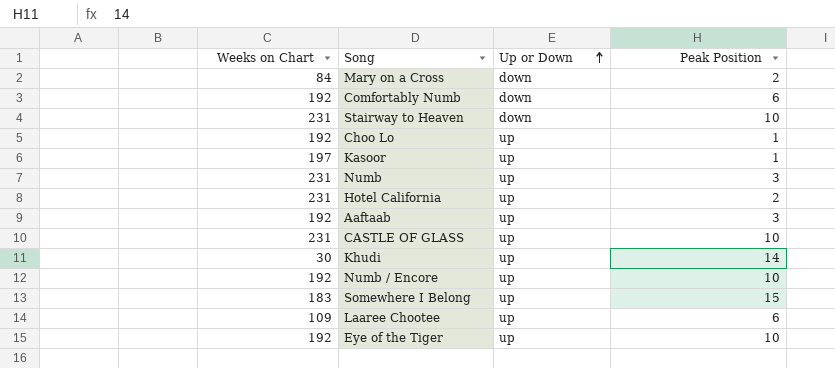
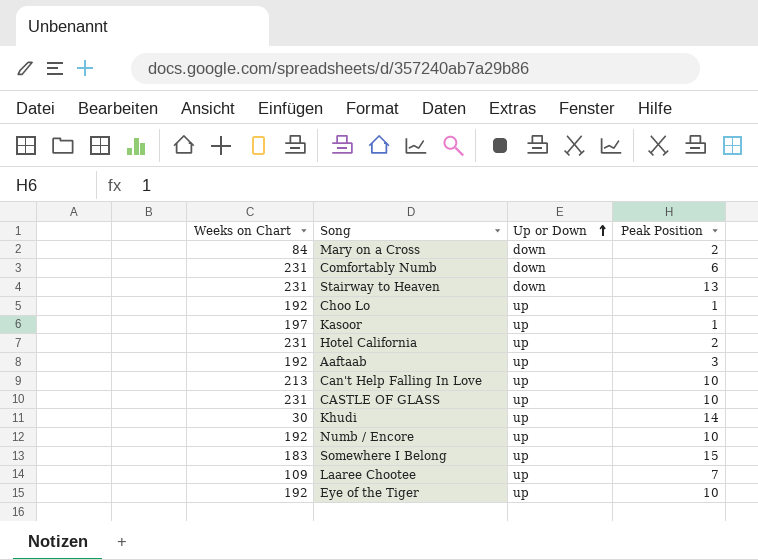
row Numb: 231 | up | 3 -> none
Comfortably Numb | Weeks on Chart: 192 -> 231
Stairway to Heaven | Peak Position: 10 -> 13
row Can't Help Falling In Love: none -> 213 | up | 10
Laaree Chootee | Peak Position: 6 -> 7

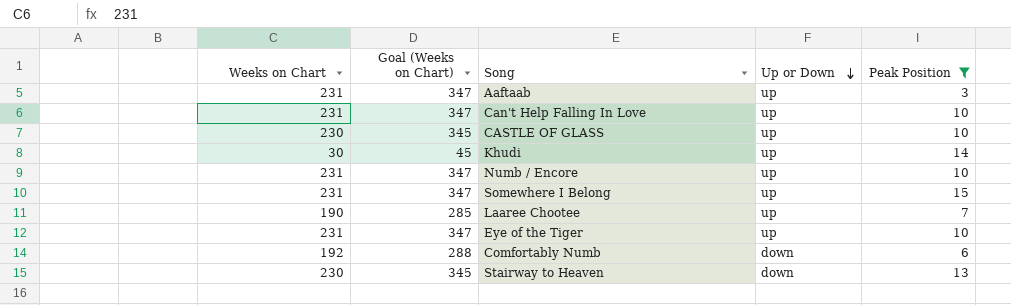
filter: none -> Peak Position >= 3
row order: Up or Down ascending -> Up or Down descending
column Goal (Weeks on Chart) | formula: none -> [Weeks on Chart] * 1.5
Aaftaab | Weeks on Chart: 192 -> 231
Can't Help Falling In Love | Weeks on Chart: 213 -> 231
CASTLE OF GLASS | Weeks on Chart: 231 -> 230
Numb / Encore | Weeks on Chart: 192 -> 231
Somewhere I Belong | Weeks on Chart: 183 -> 231
Laaree Chootee | Weeks on Chart: 109 -> 190
Eye of the Tiger | Weeks on Chart: 192 -> 231
Comfortably Numb | Weeks on Chart: 231 -> 192
Stairway to Heaven | Weeks on Chart: 231 -> 230

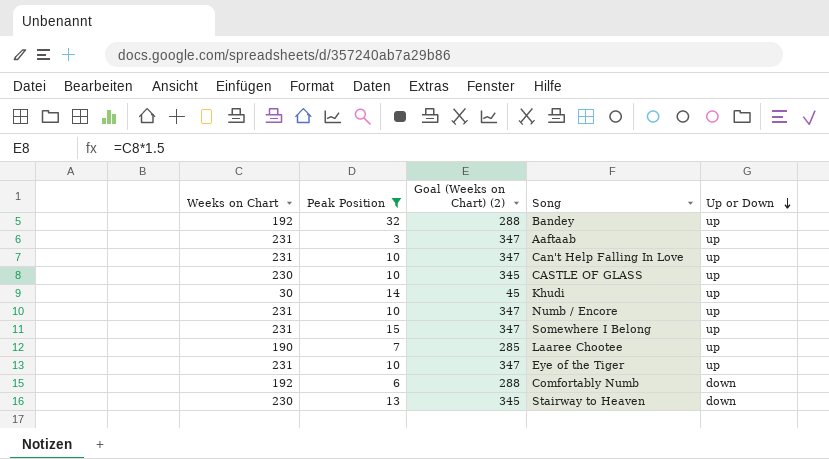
column Peak Position | position: 5 -> 2
column name: Goal (Weeks on Chart) -> Goal (Weeks on Chart) (2)
row Bandey: none -> 192 | 32 | 288 | up

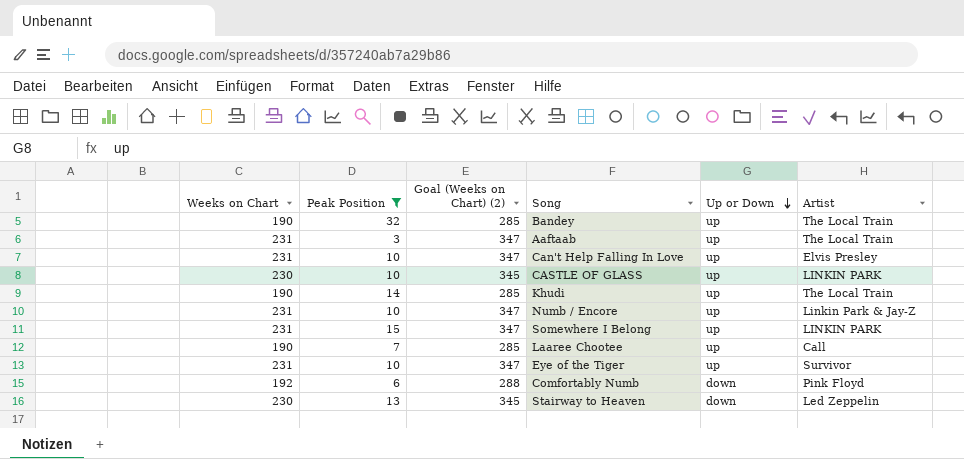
column Artist | position: none -> 6
Bandey | Weeks on Chart: 192 -> 190
Bandey | Goal (Weeks on Chart) (2): 288 -> 285
Khudi | Weeks on Chart: 30 -> 190
Khudi | Goal (Weeks on Chart) (2): 45 -> 285

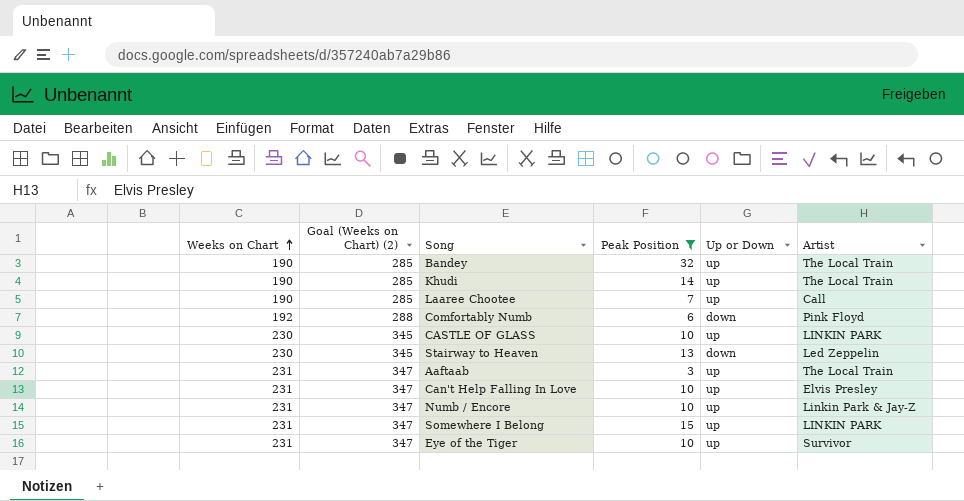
row order: Up or Down descending -> Weeks on Chart ascending
column Peak Position | position: 2 -> 4

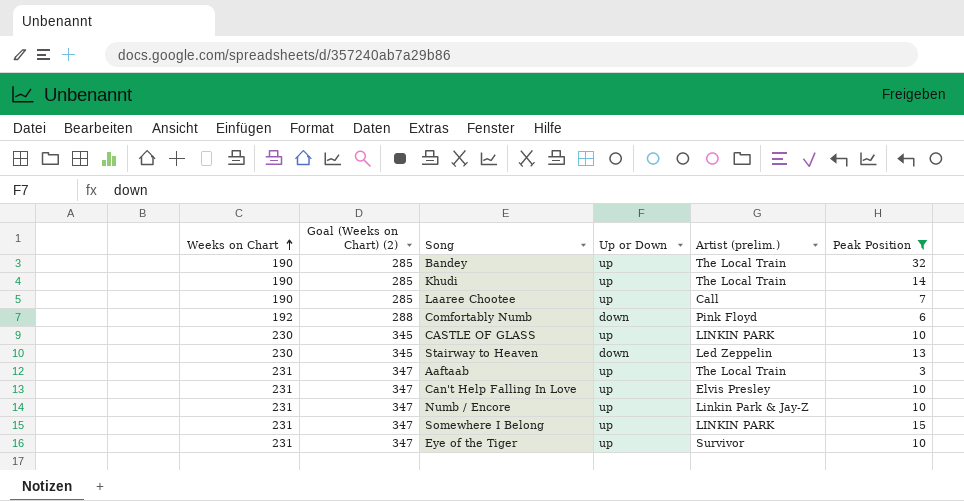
column name: Artist -> Artist (prelim.)
column Peak Position | position: 4 -> 6

